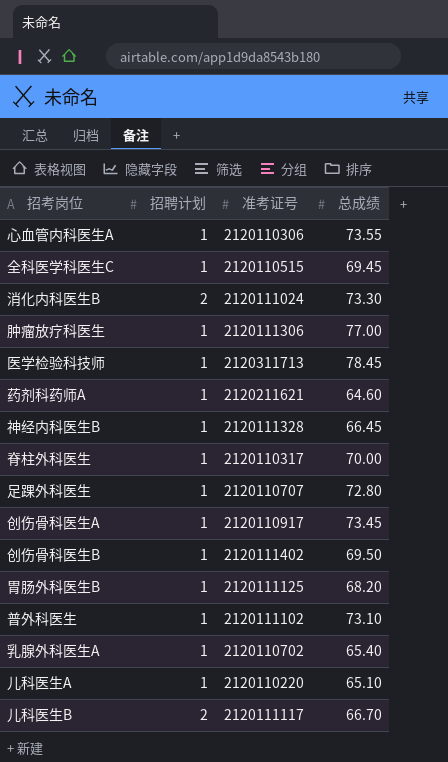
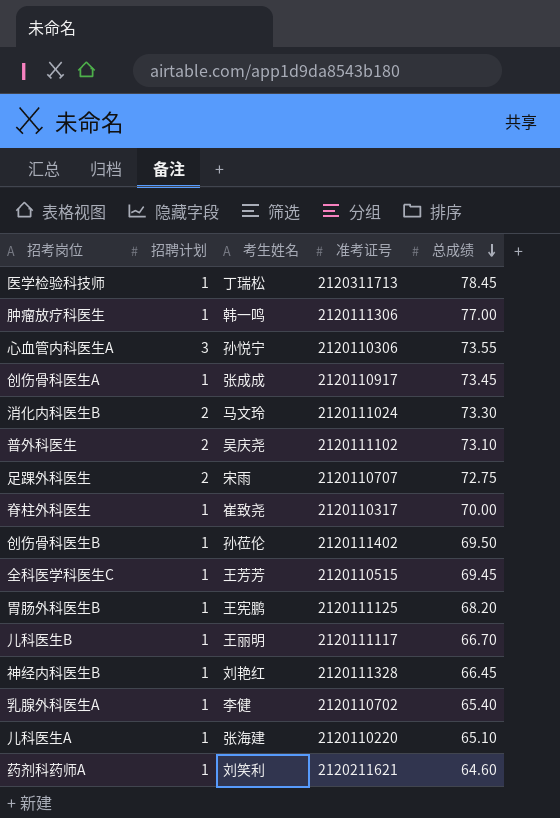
row order: none -> 总成绩 descending
column 考生姓名 | position: none -> 3
心血管内科医生A | 招聘计划: 1 -> 3
普外科医生 | 招聘计划: 1 -> 2
足踝外科医生 | 招聘计划: 1 -> 2
足踝外科医生 | 总成绩: 72.80 -> 72.75
儿科医生B | 招聘计划: 2 -> 1

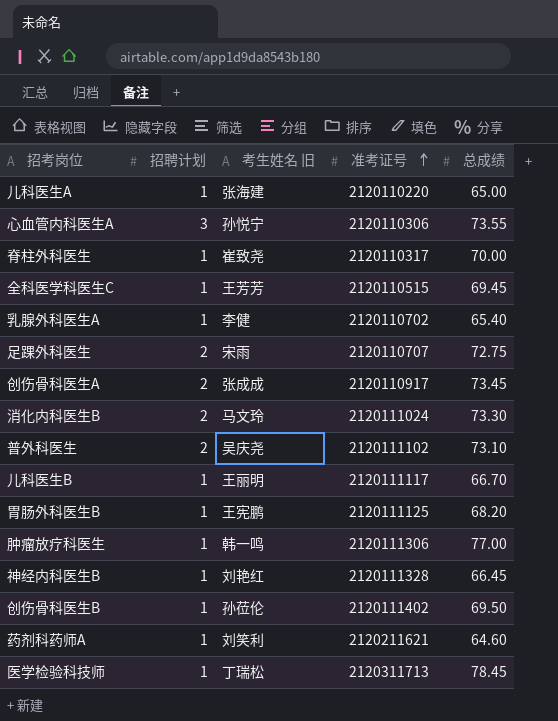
row order: 总成绩 descending -> 准考证号 ascending
column name: 考生姓名 -> 考生姓名 旧
儿科医生A | 总成绩: 65.10 -> 65.00
创伤骨科医生A | 招聘计划: 1 -> 2

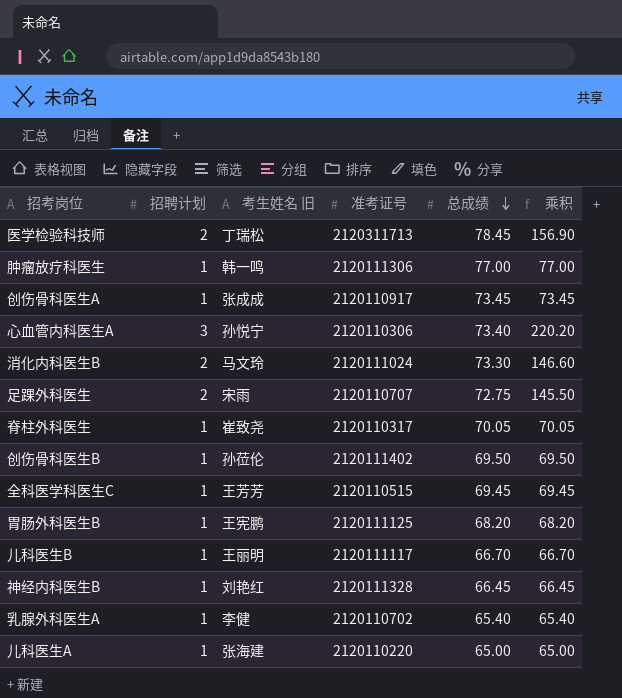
row order: 准考证号 ascending -> 总成绩 descending
column 乘积 | formula: none -> [招聘计划] * [总成绩]
row 普外科医生: 2 | 吴庆尧 | 2120111102 | 73.10 -> none
row 药剂科药师A: 1 | 刘笑利 | 2120211621 | 64.60 -> none
医学检验科技师 | 招聘计划: 1 -> 2
创伤骨科医生A | 招聘计划: 2 -> 1
心血管内科医生A | 总成绩: 73.55 -> 73.40
脊柱外科医生 | 总成绩: 70.00 -> 70.05

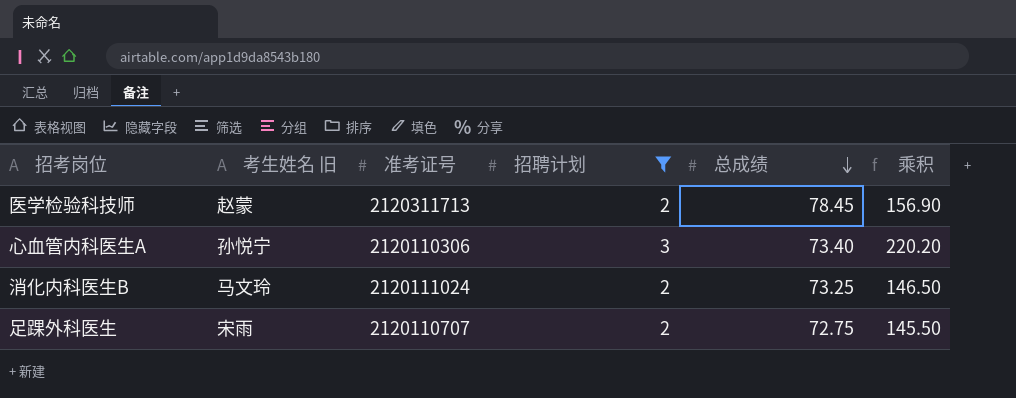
filter: none -> 招聘计划 != 1
column 招聘计划 | position: 2 -> 4
医学检验科技师 | 考生姓名 旧: 丁瑞松 -> 赵蒙
消化内科医生B | 总成绩: 73.30 -> 73.25
消化内科医生B | 乘积: 146.60 -> 146.50

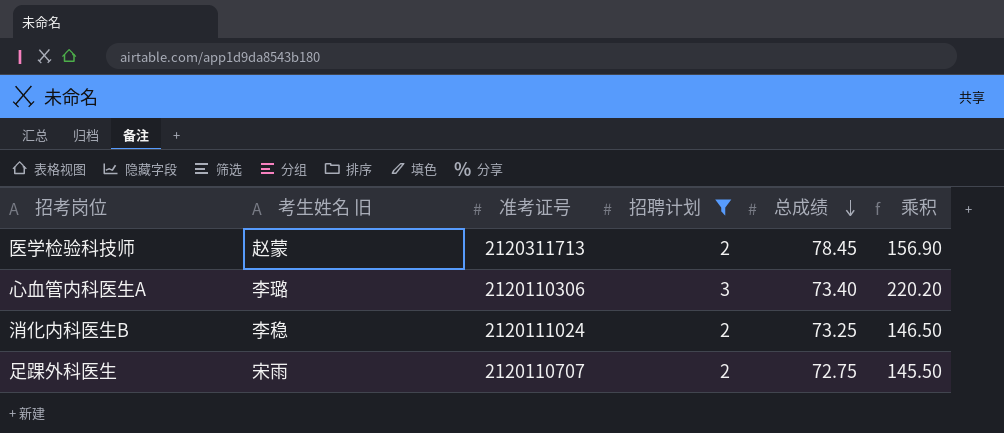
心血管内科医生A | 考生姓名 旧: 孙悦宁 -> 李璐
消化内科医生B | 考生姓名 旧: 马文玲 -> 李稳

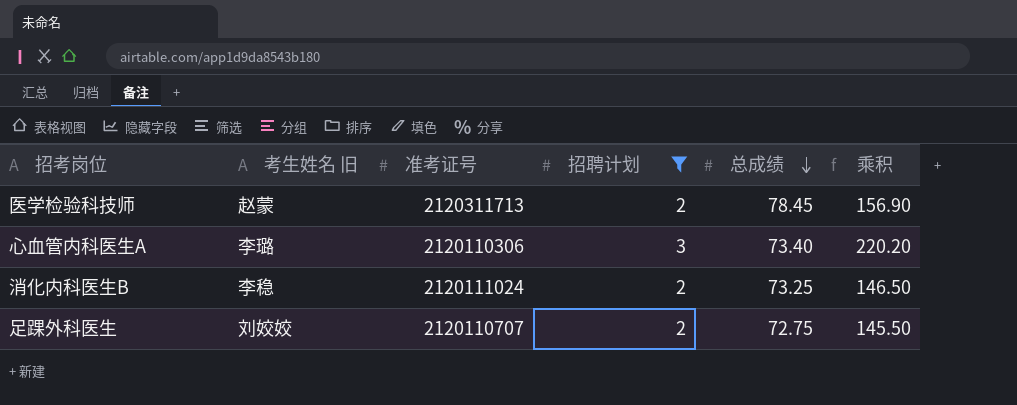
足踝外科医生 | 考生姓名 旧: 宋雨 -> 刘姣姣

